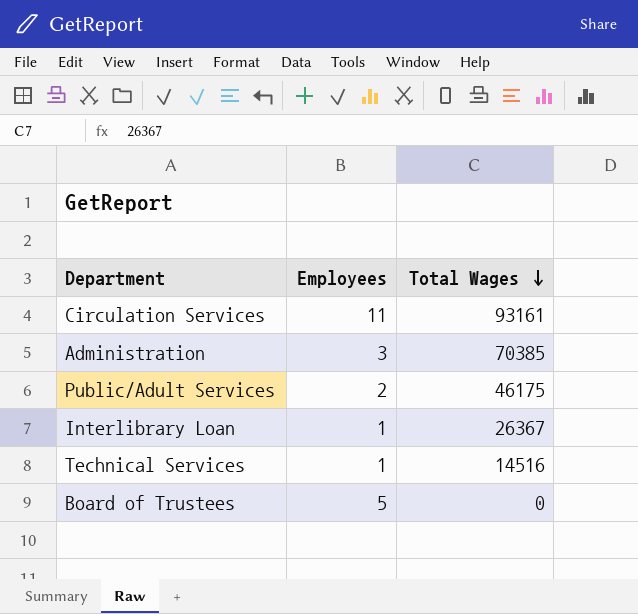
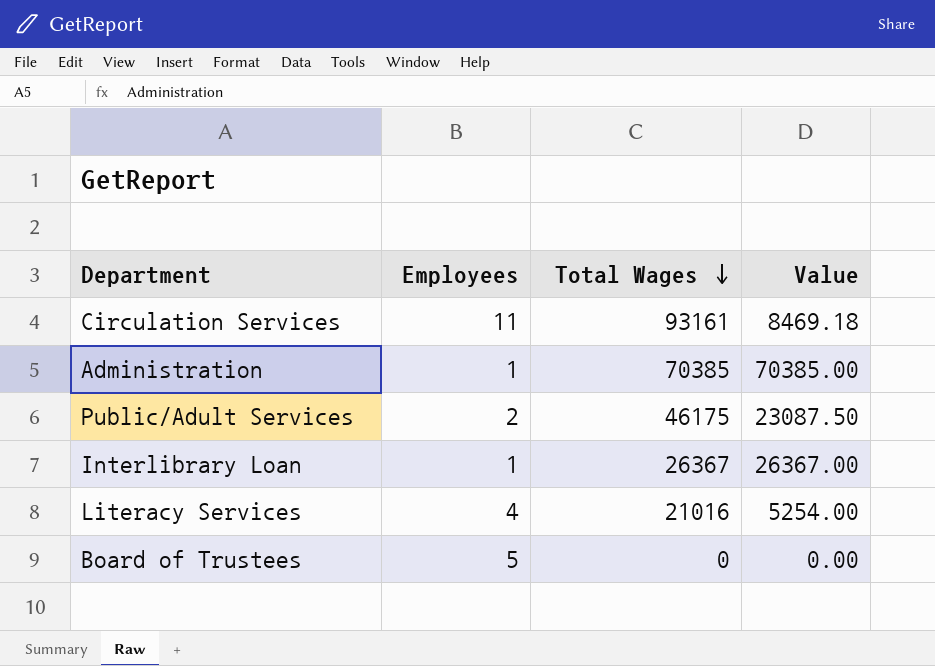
column Value | formula: none -> [Total Wages] / [Employees]
row Technical Services: 1 | 14516 -> none
Administration | Employees: 3 -> 1
row Literacy Services: none -> 4 | 21016 | 5254.00

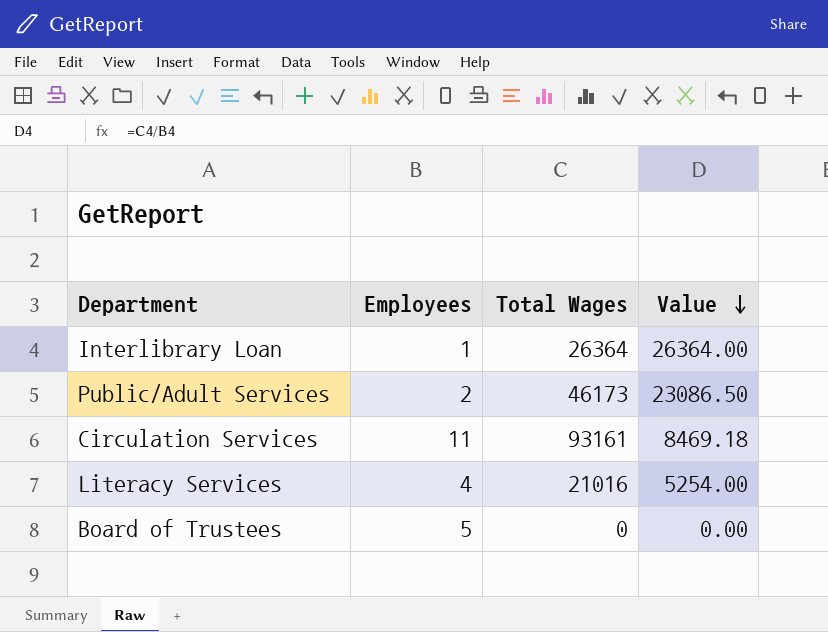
row order: Total Wages descending -> Value descending
row Administration: 1 | 70385 | 70385.00 -> none
Interlibrary Loan | Total Wages: 26367 -> 26364
Interlibrary Loan | Value: 26367.00 -> 26364.00
Public/Adult Services | Total Wages: 46175 -> 46173
Public/Adult Services | Value: 23087.50 -> 23086.50

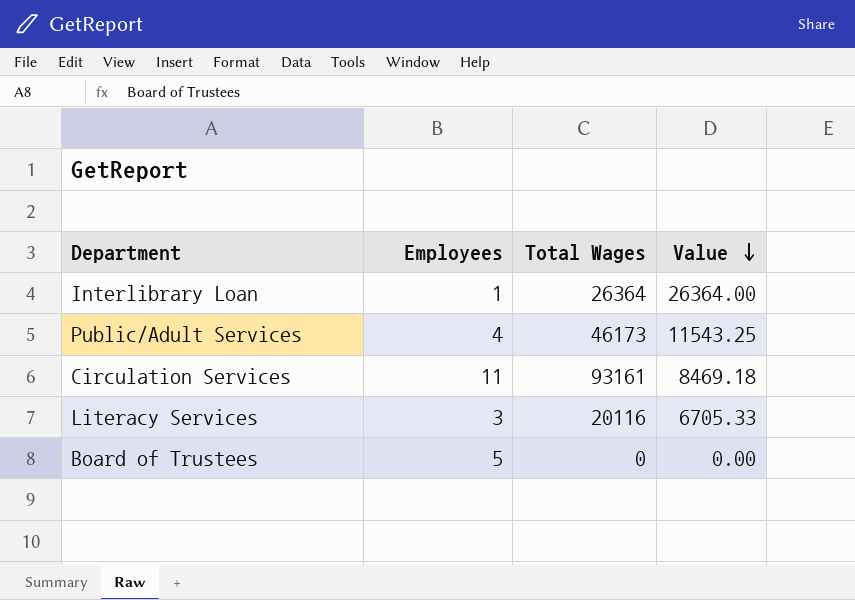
Public/Adult Services | Employees: 2 -> 4
Public/Adult Services | Value: 23086.50 -> 11543.25
Literacy Services | Employees: 4 -> 3
Literacy Services | Total Wages: 21016 -> 20116
Literacy Services | Value: 5254.00 -> 6705.33

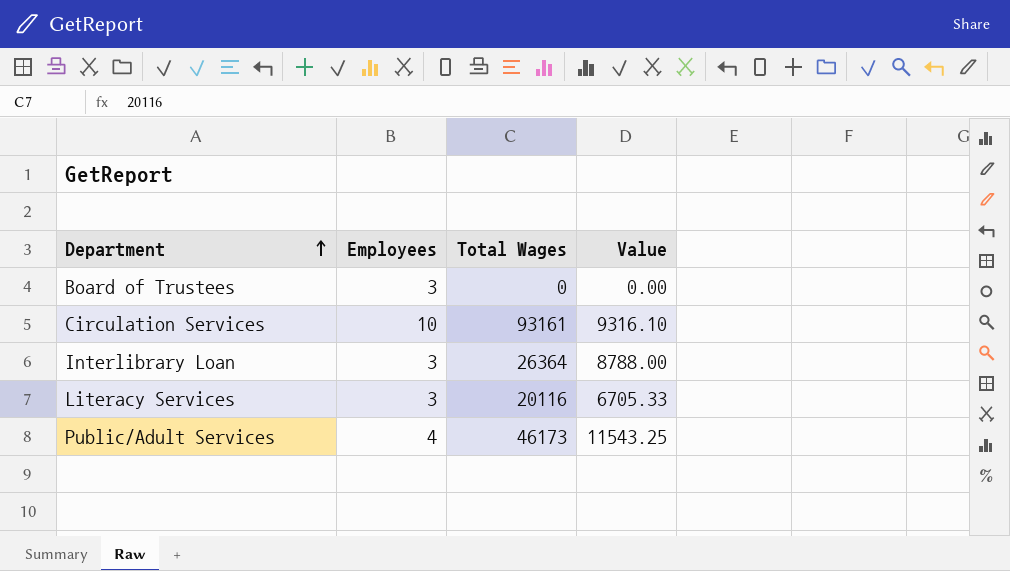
row order: Value descending -> Department ascending
Board of Trustees | Employees: 5 -> 3
Circulation Services | Employees: 11 -> 10
Circulation Services | Value: 8469.18 -> 9316.10
Interlibrary Loan | Employees: 1 -> 3
Interlibrary Loan | Value: 26364.00 -> 8788.00

